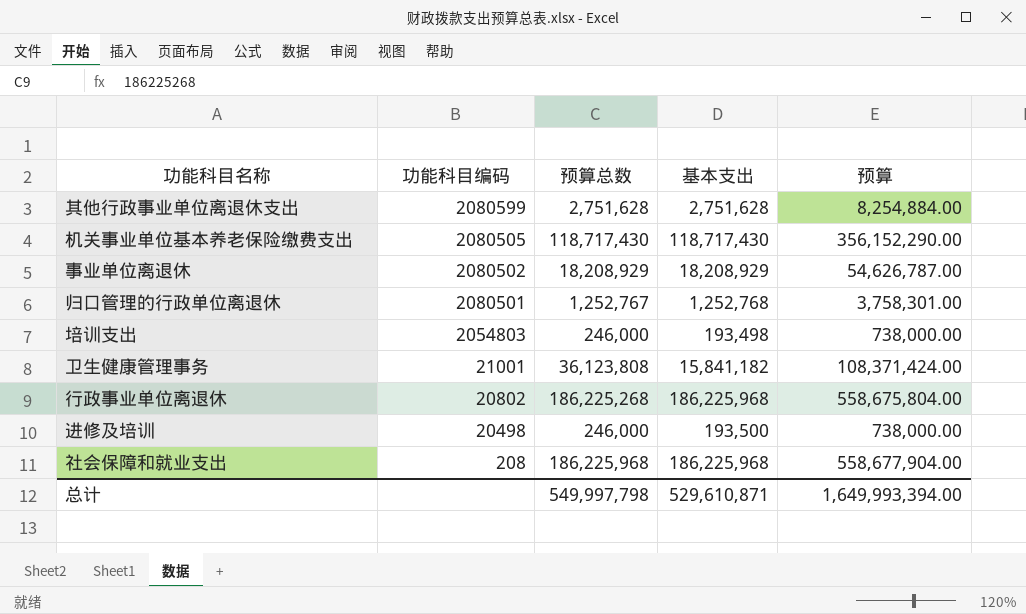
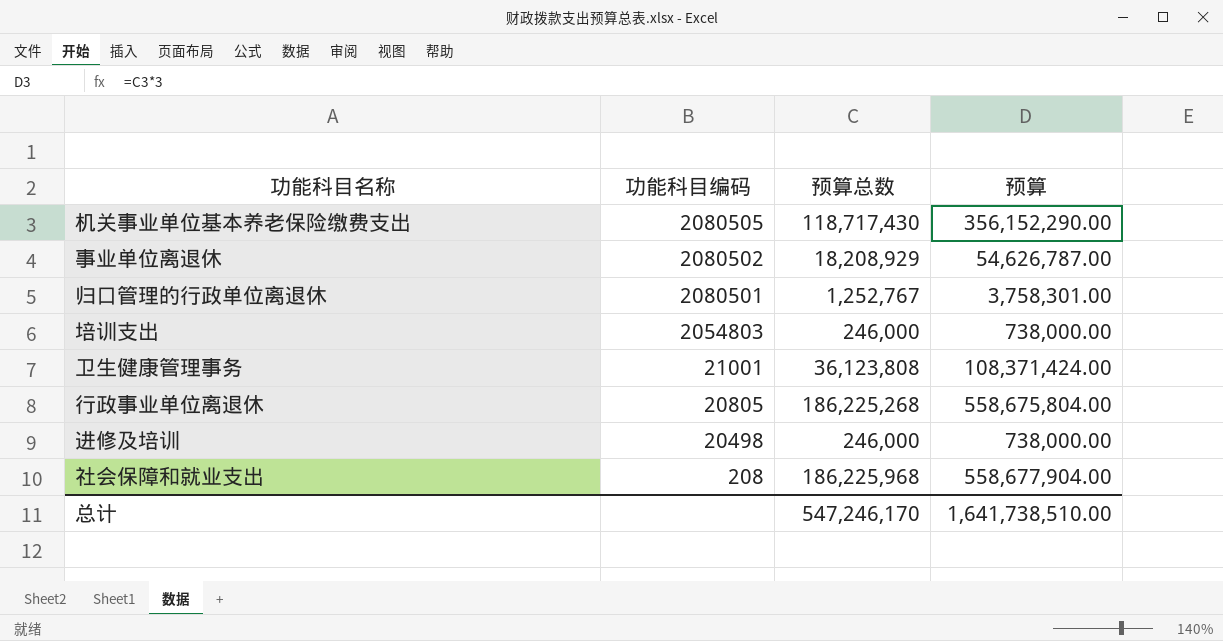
column 基本支出 | position: 4 -> none
row 其他行政事业单位离退休支出: 2080599 | 2,751,628 | 2,751,628 | 8,254,884.00 -> none
行政事业单位离退休 | 功能科目编码: 20802 -> 20805
总计 | 预算总数: 549,997,798 -> 547,246,170
总计 | 预算: 1,649,993,394.00 -> 1,641,738,510.00

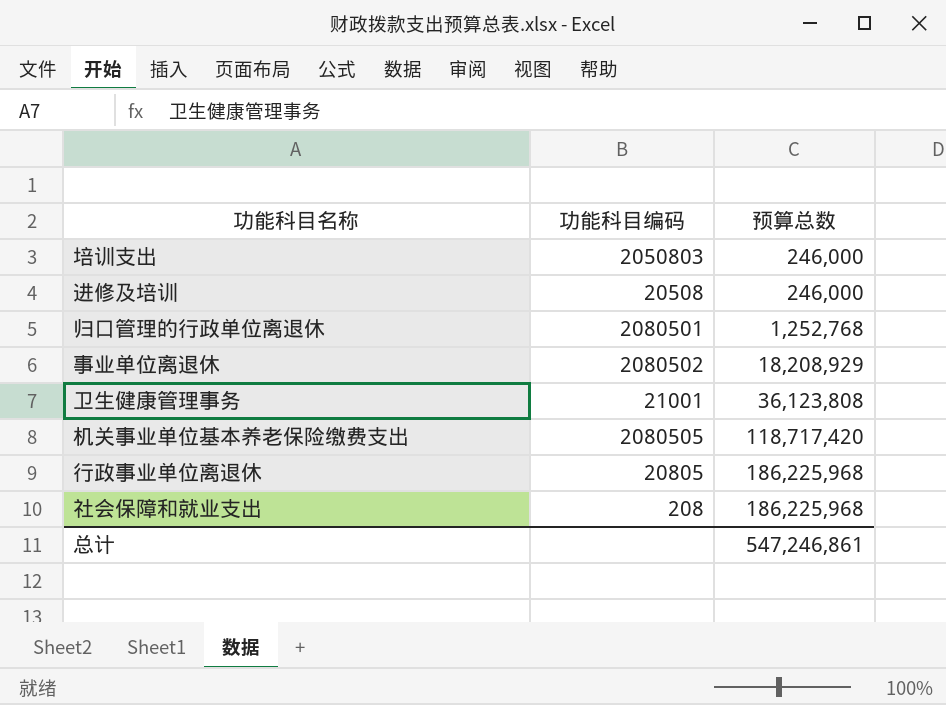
row order: 功能科目编码 descending -> 预算总数 ascending
column 预算 | formula: [预算总数] * 3 -> none
培训支出 | 功能科目编码: 2054803 -> 2050803
进修及培训 | 功能科目编码: 20498 -> 20508
归口管理的行政单位离退休 | 预算总数: 1,252,767 -> 1,252,768
机关事业单位基本养老保险缴费支出 | 预算总数: 118,717,430 -> 118,717,420
行政事业单位离退休 | 预算总数: 186,225,268 -> 186,225,968
总计 | 预算总数: 547,246,170 -> 547,246,861

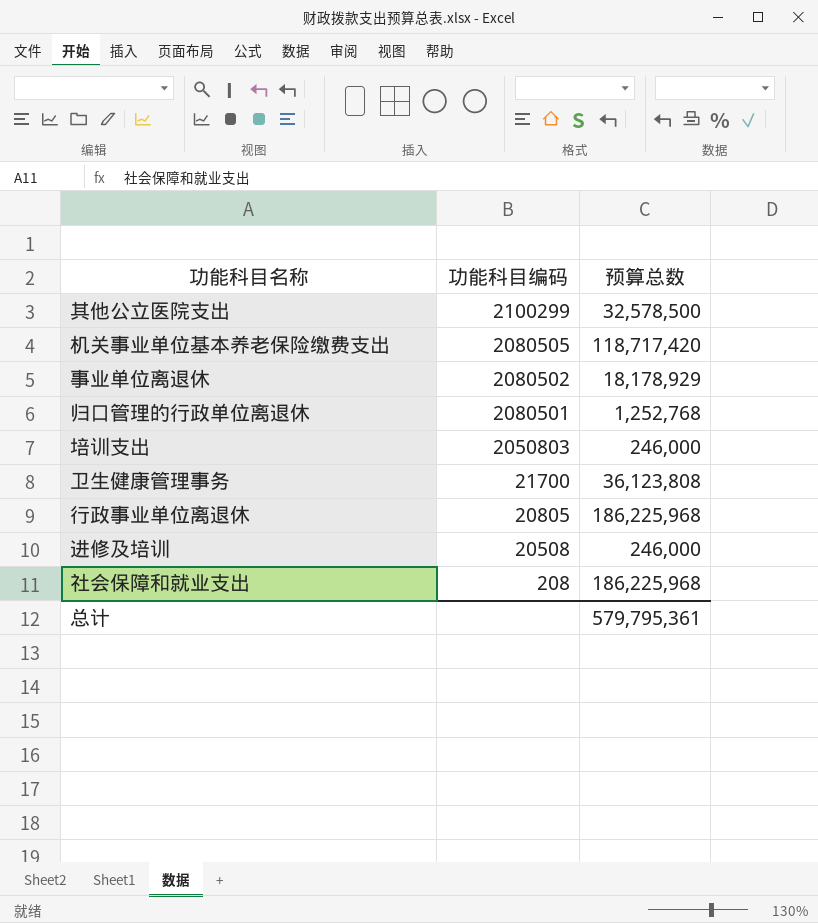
row order: 预算总数 ascending -> 功能科目编码 descending
row 其他公立医院支出: none -> 2100299 | 32,578,500
事业单位离退休 | 预算总数: 18,208,929 -> 18,178,929
卫生健康管理事务 | 功能科目编码: 21001 -> 21700
总计 | 预算总数: 547,246,861 -> 579,795,361

